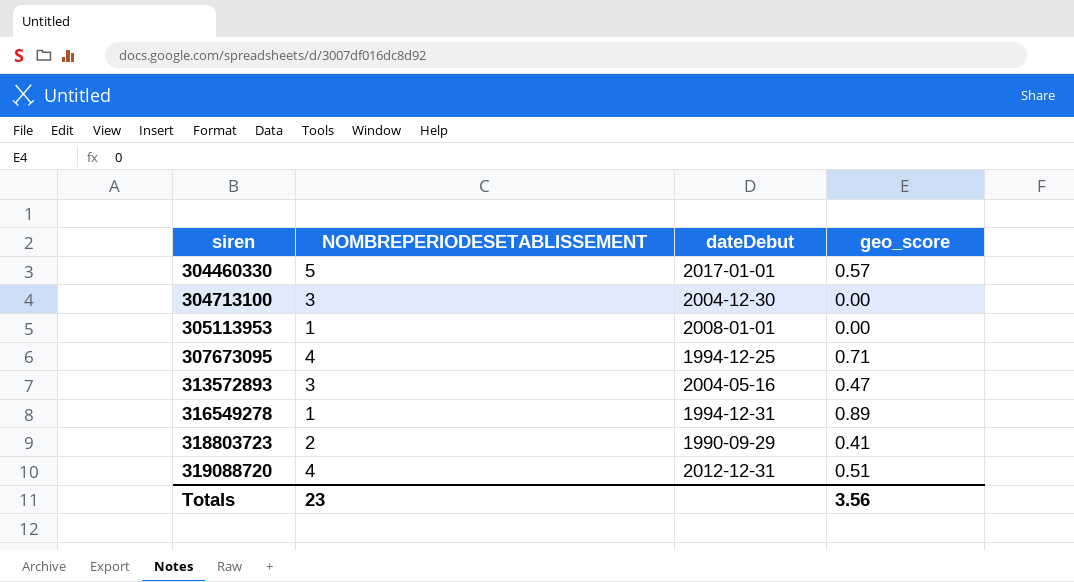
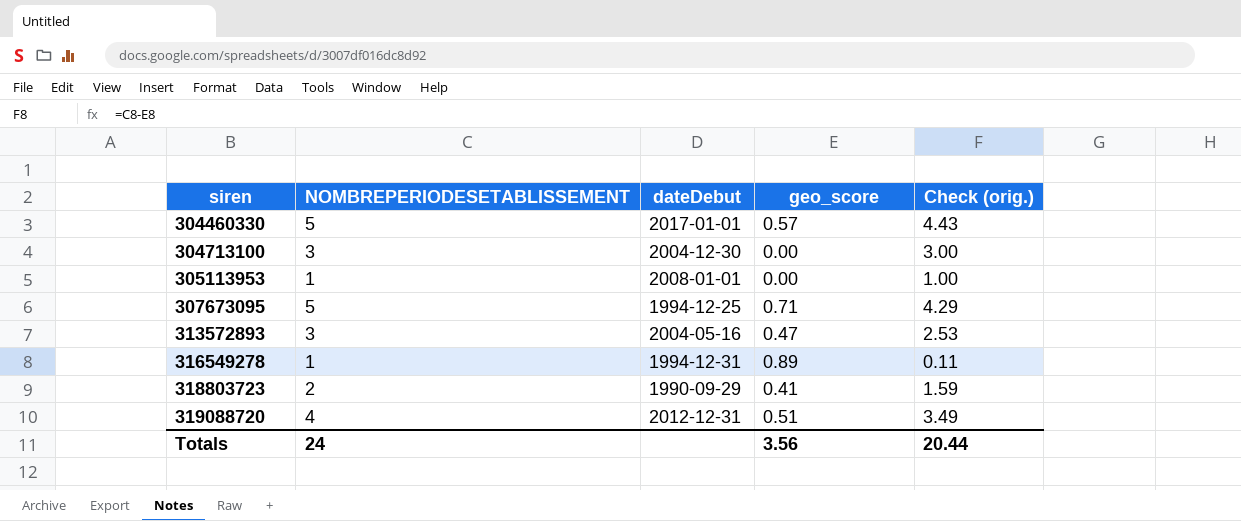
column Check (orig.) | formula: none -> [NOMBREPERIODESETABLISSEMENT] - [geo_score]
307673095 | NOMBREPERIODESETABLISSEMENT: 4 -> 5
Totals | NOMBREPERIODESETABLISSEMENT: 23 -> 24

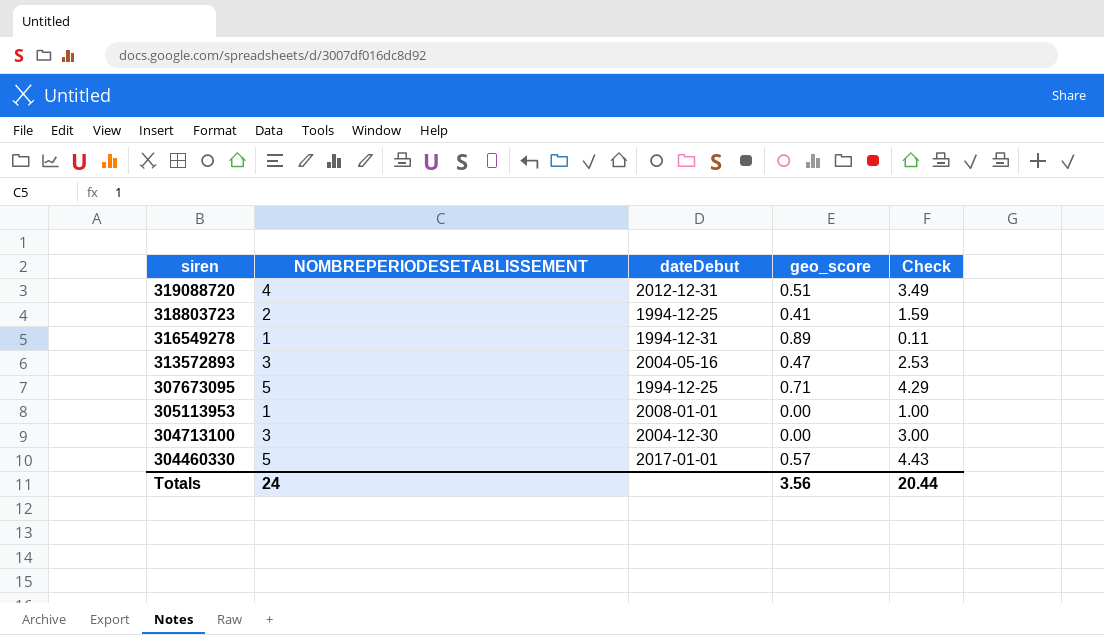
row order: siren ascending -> siren descending
column name: Check (orig.) -> Check
318803723 | dateDebut: 1990-09-29 -> 1994-12-25

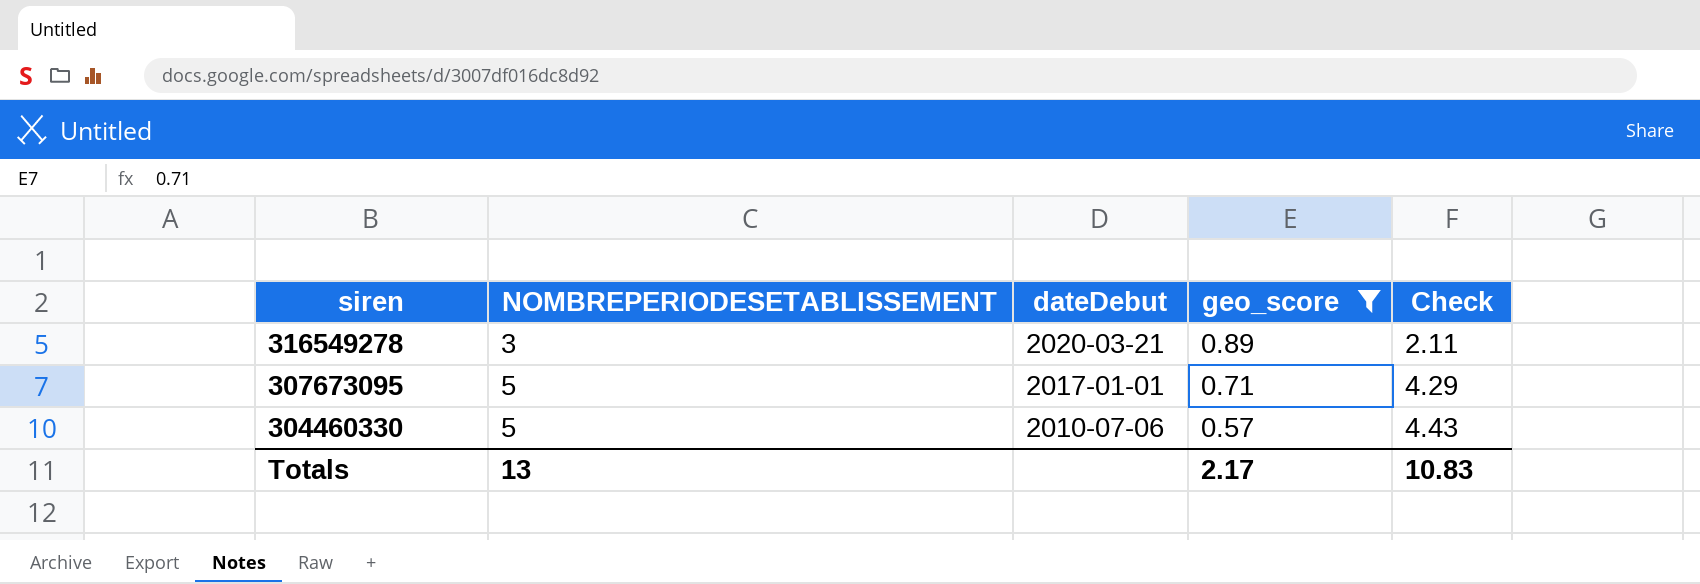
filter: none -> geo_score >= 0.57
316549278 | NOMBREPERIODESETABLISSEMENT: 1 -> 3
316549278 | dateDebut: 1994-12-31 -> 2020-03-21
316549278 | Check: 0.11 -> 2.11
307673095 | dateDebut: 1994-12-25 -> 2017-01-01
304460330 | dateDebut: 2017-01-01 -> 2010-07-06
Totals | NOMBREPERIODESETABLISSEMENT: 24 -> 13
Totals | geo_score: 3.56 -> 2.17
Totals | Check: 20.44 -> 10.83

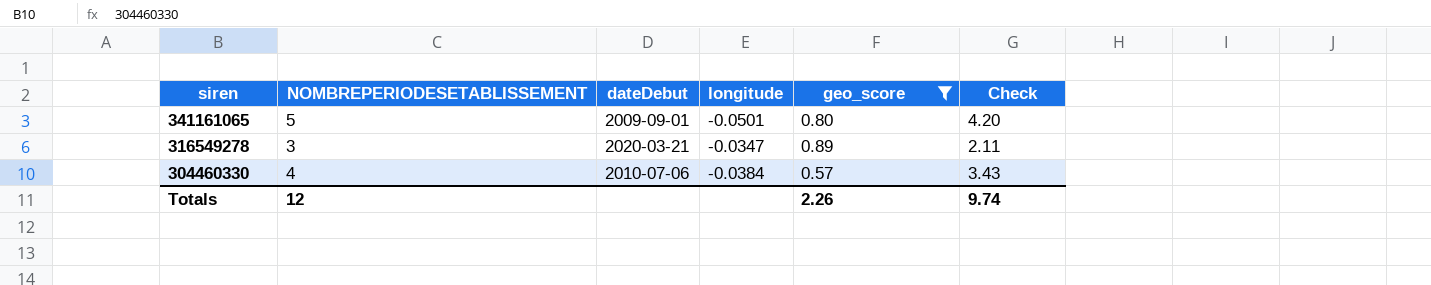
column longitude | position: none -> 4
row 307673095: 5 | 2017-01-01 | 0.71 | 4.29 -> none
row 341161065: none -> 5 | 2009-09-01 | -0.0501 | 0.80 | 4.20
304460330 | NOMBREPERIODESETABLISSEMENT: 5 -> 4
304460330 | Check: 4.43 -> 3.43
Totals | NOMBREPERIODESETABLISSEMENT: 13 -> 12
Totals | geo_score: 2.17 -> 2.26
Totals | Check: 10.83 -> 9.74

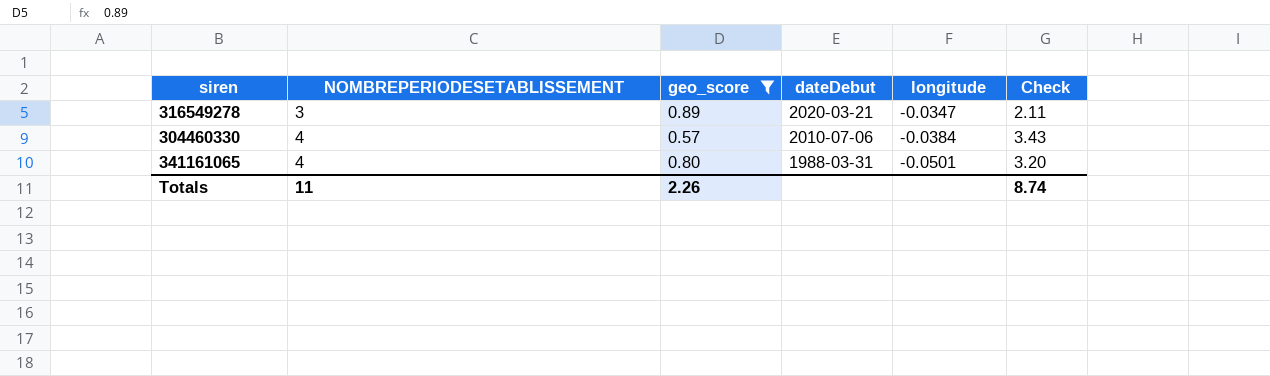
row order: siren descending -> NOMBREPERIODESETABLISSEMENT ascending
column geo_score | position: 5 -> 3
341161065 | NOMBREPERIODESETABLISSEMENT: 5 -> 4
341161065 | dateDebut: 2009-09-01 -> 1988-03-31
341161065 | Check: 4.20 -> 3.20
Totals | NOMBREPERIODESETABLISSEMENT: 12 -> 11
Totals | Check: 9.74 -> 8.74

